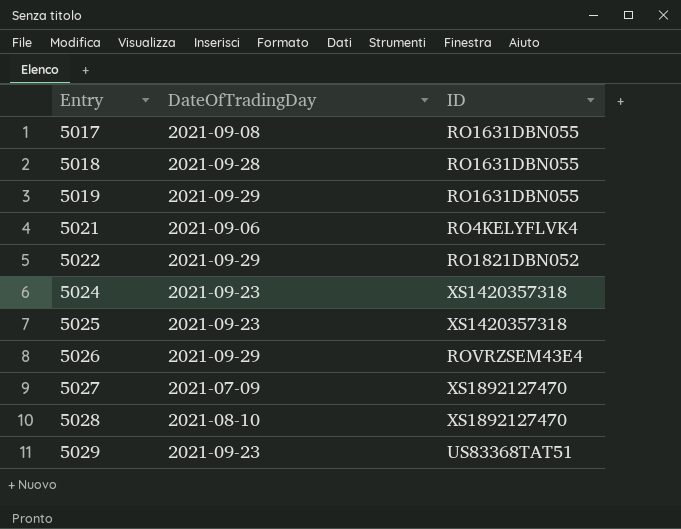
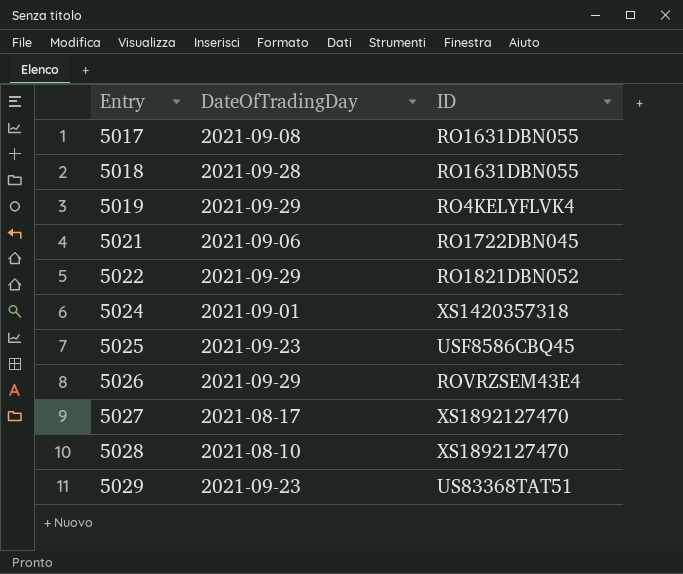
5019 | ID: RO1631DBN055 -> RO4KELYFLVK4
5021 | ID: RO4KELYFLVK4 -> RO1722DBN045
5024 | DateOfTradingDay: 2021-09-23 -> 2021-09-01
5025 | ID: XS1420357318 -> USF8586CBQ45
5027 | DateOfTradingDay: 2021-07-09 -> 2021-08-17

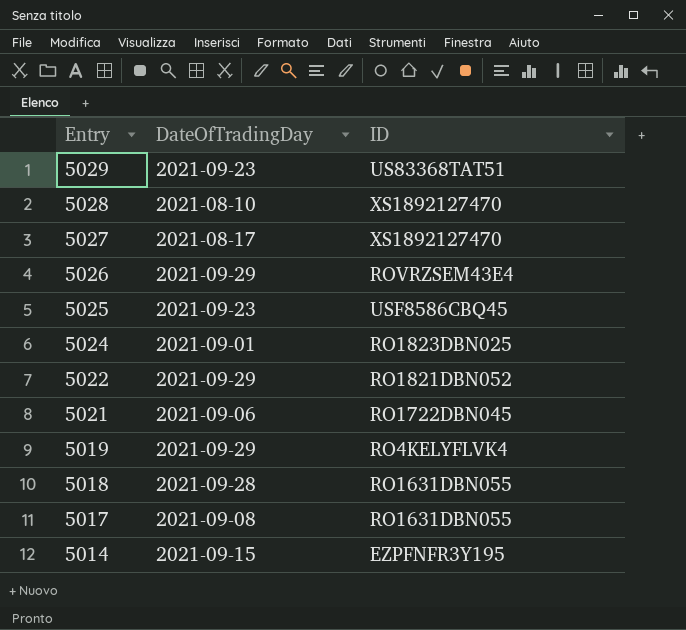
row order: Entry ascending -> Entry descending
5024 | ID: XS1420357318 -> RO1823DBN025
row 5014: none -> 2021-09-15 | EZPFNFR3Y195

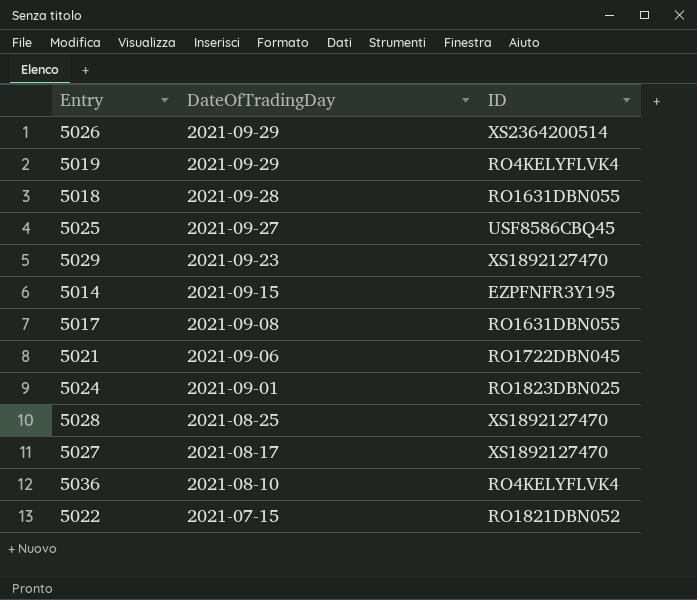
row order: Entry descending -> DateOfTradingDay descending
5026 | ID: ROVRZSEM43E4 -> XS2364200514
5025 | DateOfTradingDay: 2021-09-23 -> 2021-09-27
5029 | ID: US83368TAT51 -> XS1892127470
5028 | DateOfTradingDay: 2021-08-10 -> 2021-08-25
row 5036: none -> 2021-08-10 | RO4KELYFLVK4
5022 | DateOfTradingDay: 2021-09-29 -> 2021-07-15

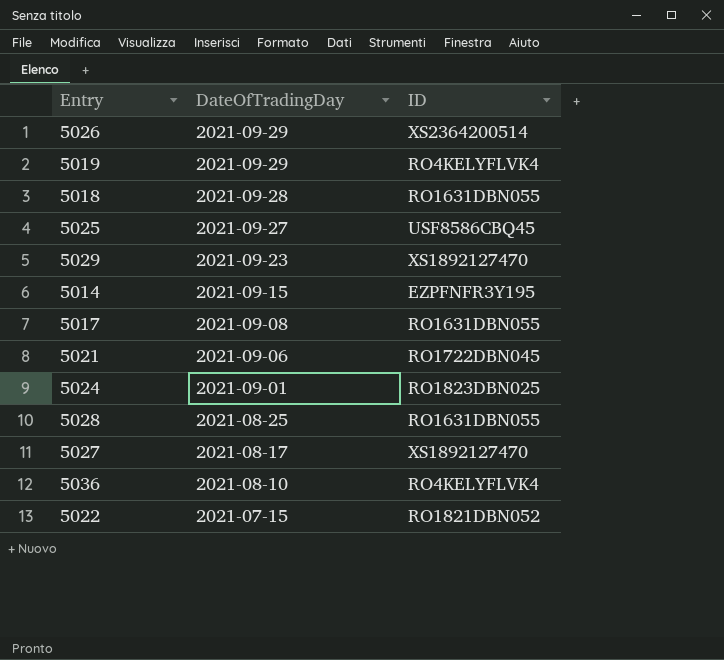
5028 | ID: XS1892127470 -> RO1631DBN055

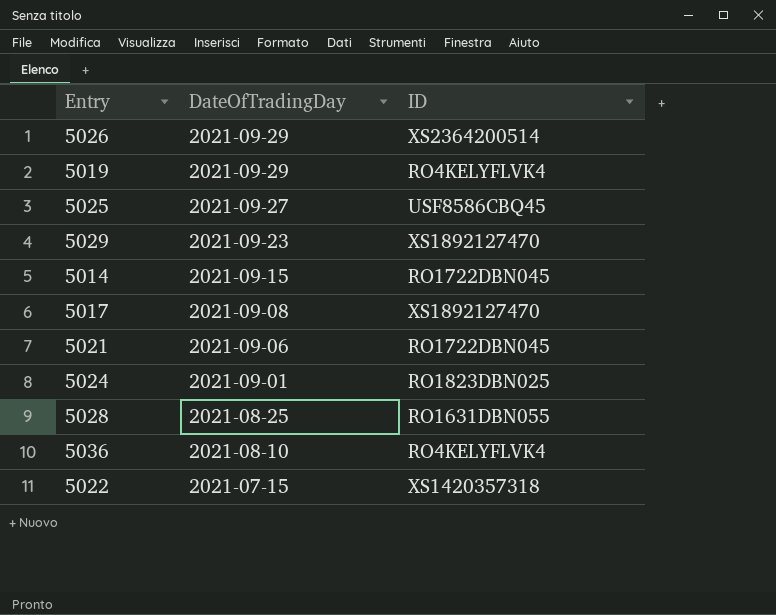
row 5018: 2021-09-28 | RO1631DBN055 -> none
row 5027: 2021-08-17 | XS1892127470 -> none
5014 | ID: EZPFNFR3Y195 -> RO1722DBN045
5017 | ID: RO1631DBN055 -> XS1892127470
5022 | ID: RO1821DBN052 -> XS1420357318

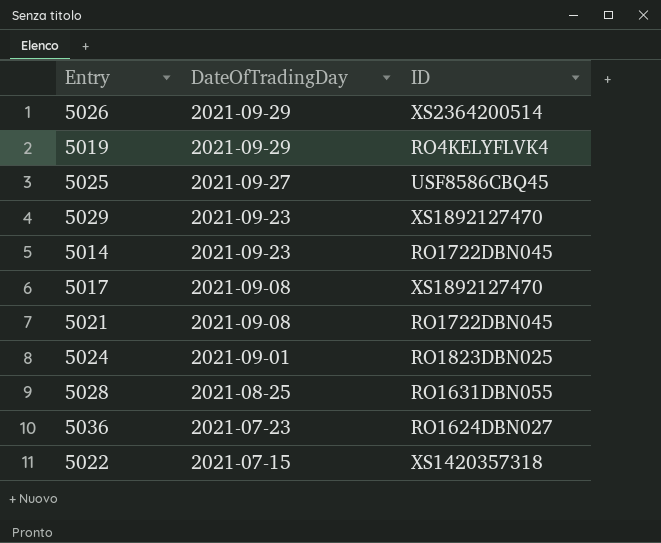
5014 | DateOfTradingDay: 2021-09-15 -> 2021-09-23
5021 | DateOfTradingDay: 2021-09-06 -> 2021-09-08
5036 | DateOfTradingDay: 2021-08-10 -> 2021-07-23
5036 | ID: RO4KELYFLVK4 -> RO1624DBN027

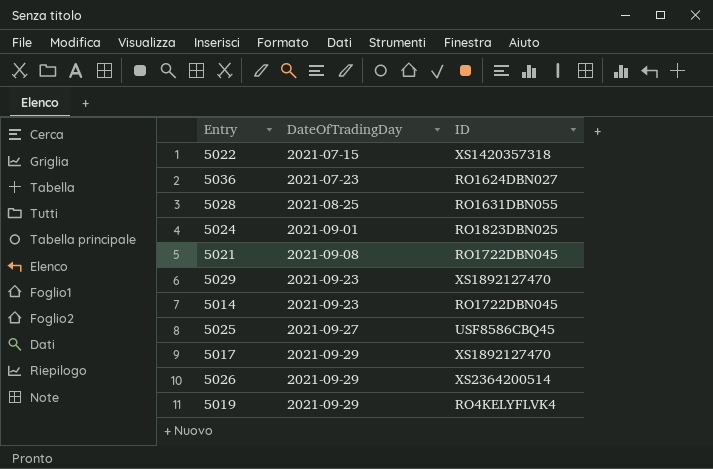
row order: DateOfTradingDay descending -> DateOfTradingDay ascending
5017 | DateOfTradingDay: 2021-09-08 -> 2021-09-29

